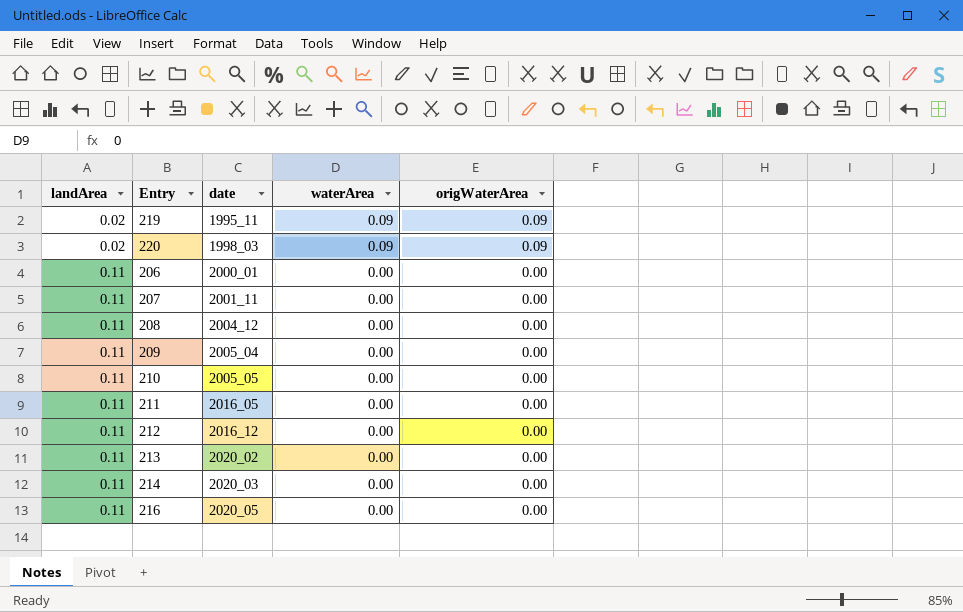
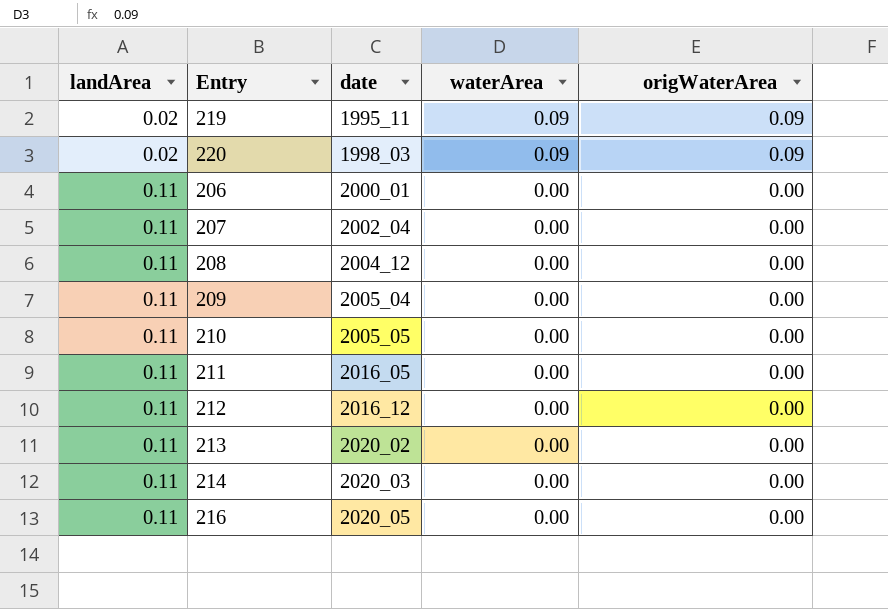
207 | date: 2001_11 -> 2002_04

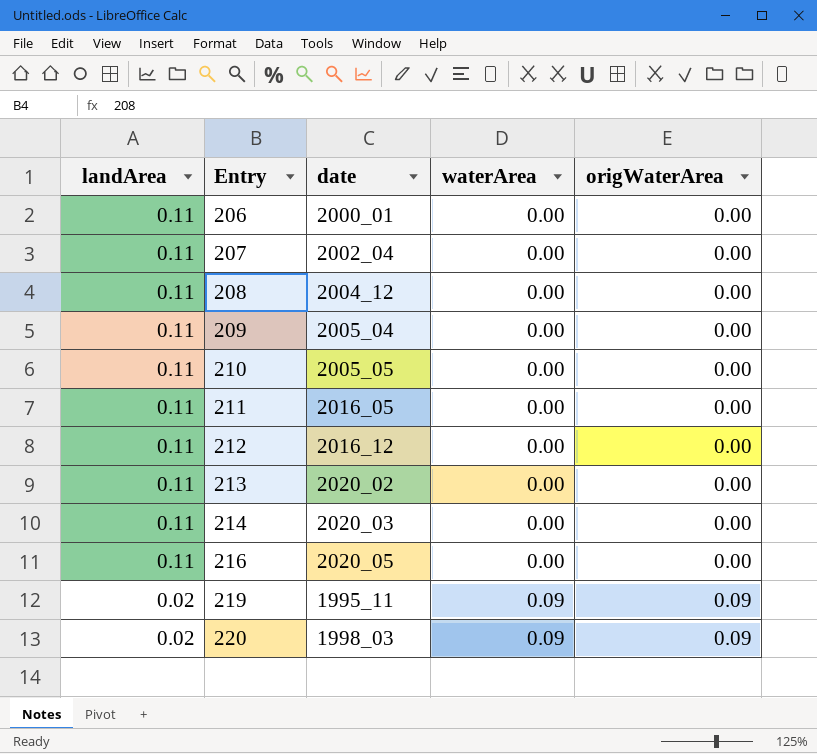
row order: landArea ascending -> landArea descending

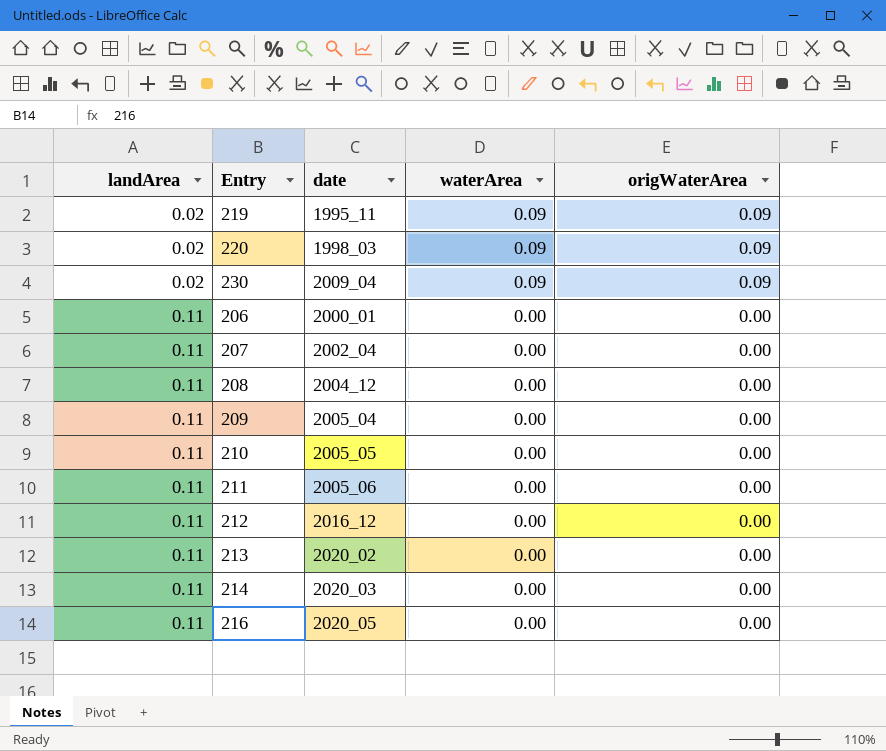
row order: landArea descending -> landArea ascending
row 230: none -> 0.02 | 2009_04 | 0.09 | 0.09
211 | date: 2016_05 -> 2005_06

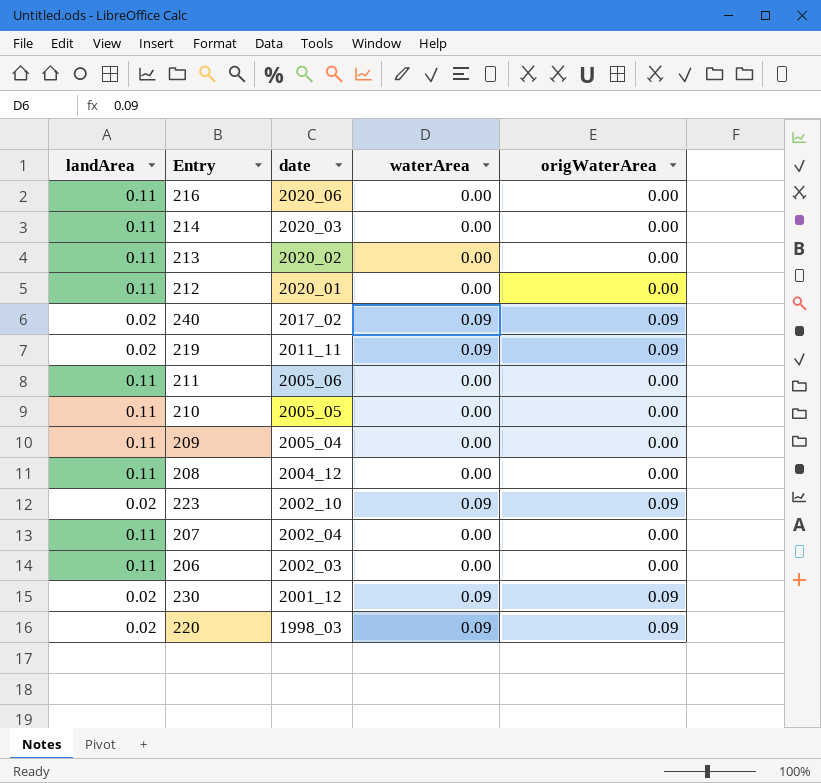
row order: landArea ascending -> date descending
216 | date: 2020_05 -> 2020_06
212 | date: 2016_12 -> 2020_01
row 240: none -> 0.02 | 2017_02 | 0.09 | 0.09
219 | date: 1995_11 -> 2011_11
row 223: none -> 0.02 | 2002_10 | 0.09 | 0.09
206 | date: 2000_01 -> 2002_03
230 | date: 2009_04 -> 2001_12

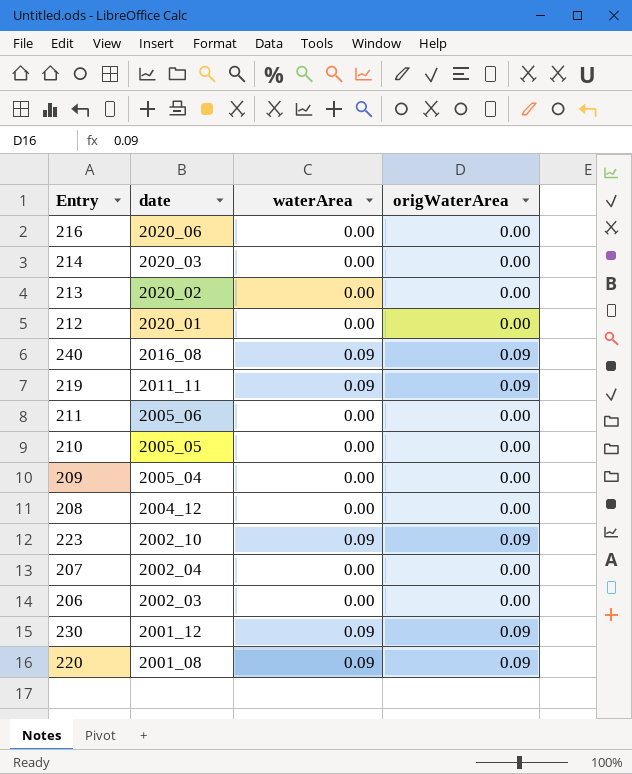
column landArea | position: 1 -> none
240 | date: 2017_02 -> 2016_08
220 | date: 1998_03 -> 2001_08

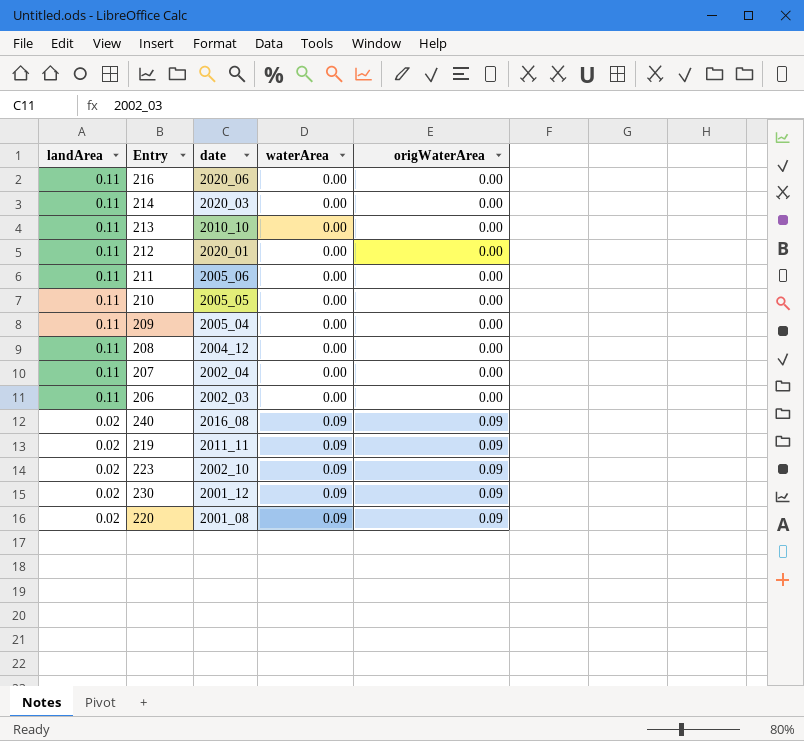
row order: date descending -> landArea descending
column landArea | position: none -> 1
213 | date: 2020_02 -> 2010_10

